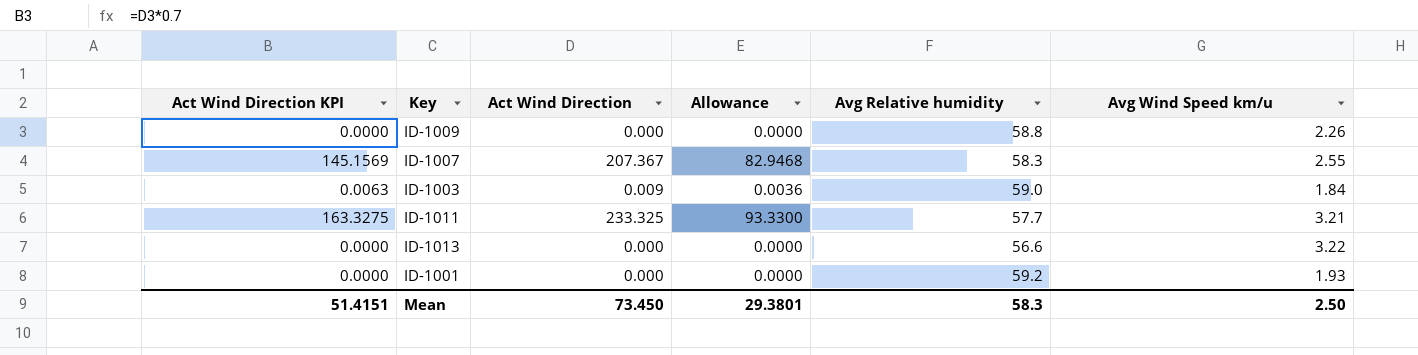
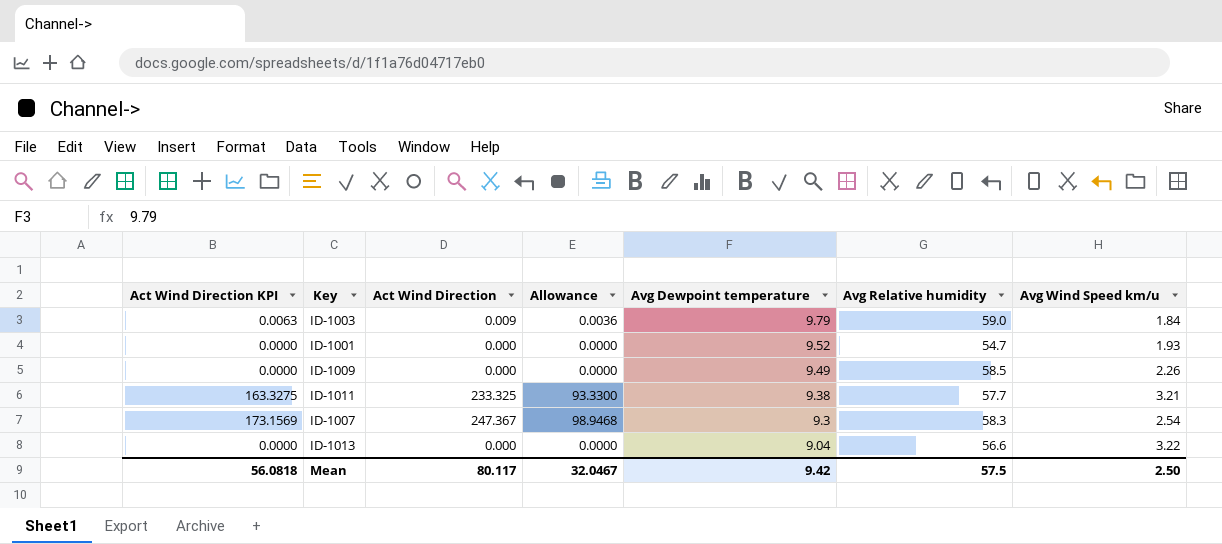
row order: none -> Avg Dewpoint temperature descending
column Avg Dewpoint temperature | position: none -> 5
ID-1001 | Avg Relative humidity: 59.2 -> 54.7
ID-1009 | Avg Relative humidity: 58.8 -> 58.5
ID-1007 | Act Wind Direction KPI: 145.1569 -> 173.1569
ID-1007 | Act Wind Direction: 207.367 -> 247.367
ID-1007 | Allowance: 82.9468 -> 98.9468
ID-1007 | Avg Wind Speed km/u: 2.55 -> 2.54
Mean | Act Wind Direction KPI: 51.4151 -> 56.0818
Mean | Act Wind Direction: 73.450 -> 80.117
Mean | Allowance: 29.3801 -> 32.0467
Mean | Avg Relative humidity: 58.3 -> 57.5

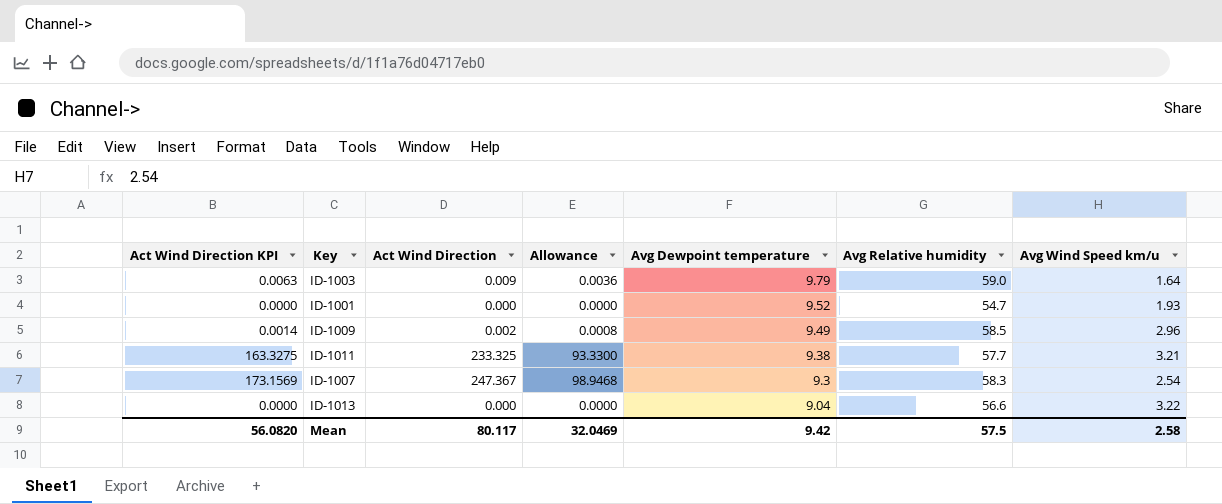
ID-1003 | Avg Wind Speed km/u: 1.84 -> 1.64
ID-1009 | Act Wind Direction KPI: 0.0000 -> 0.0014
ID-1009 | Act Wind Direction: 0.000 -> 0.002
ID-1009 | Allowance: 0.0000 -> 0.0008
ID-1009 | Avg Wind Speed km/u: 2.26 -> 2.96
Mean | Act Wind Direction KPI: 56.0818 -> 56.0820
Mean | Allowance: 32.0467 -> 32.0469
Mean | Avg Wind Speed km/u: 2.50 -> 2.58

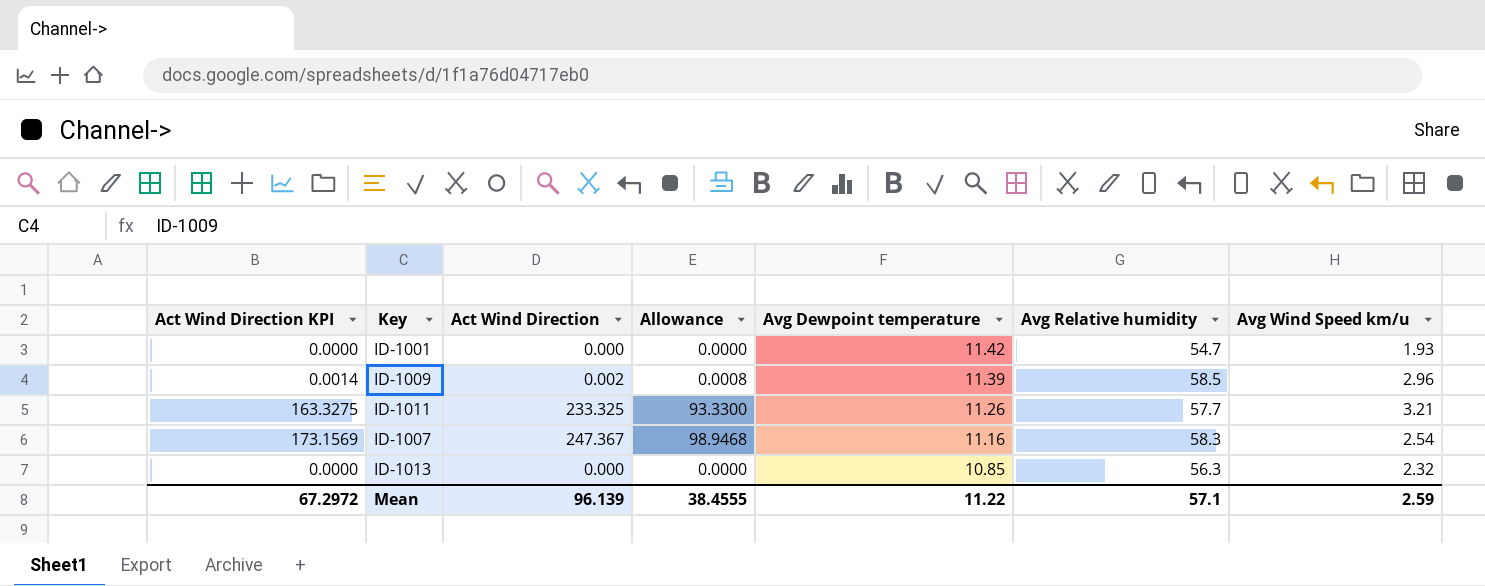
row ID-1003: 0.0063 | 0.009 | 0.0036 | 9.79 | 59.0 | 1.64 -> none
ID-1001 | Avg Dewpoint temperature: 9.52 -> 11.42
ID-1009 | Avg Dewpoint temperature: 9.49 -> 11.39
ID-1011 | Avg Dewpoint temperature: 9.38 -> 11.26
ID-1007 | Avg Dewpoint temperature: 9.3 -> 11.16
ID-1013 | Avg Dewpoint temperature: 9.04 -> 10.85
ID-1013 | Avg Relative humidity: 56.6 -> 56.3
ID-1013 | Avg Wind Speed km/u: 3.22 -> 2.32
Mean | Act Wind Direction KPI: 56.0820 -> 67.2972
Mean | Act Wind Direction: 80.117 -> 96.139
Mean | Allowance: 32.0469 -> 38.4555
Mean | Avg Dewpoint temperature: 9.42 -> 11.22
Mean | Avg Relative humidity: 57.5 -> 57.1
Mean | Avg Wind Speed km/u: 2.58 -> 2.59

